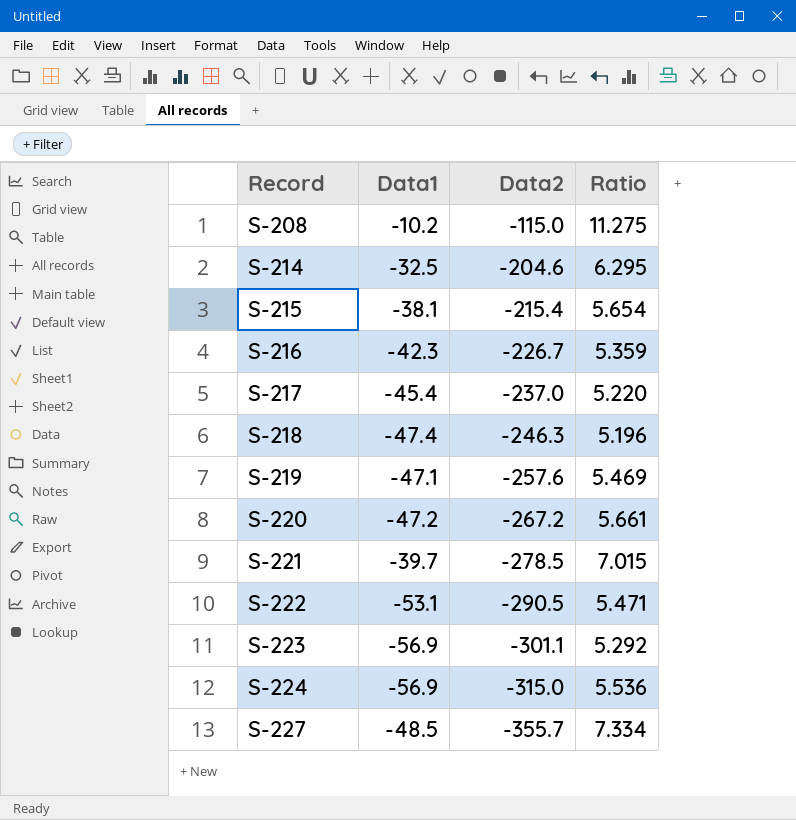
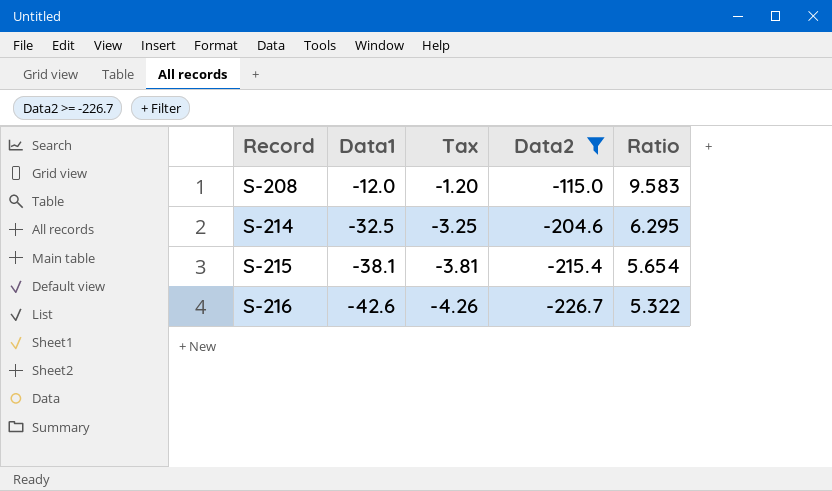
filter: none -> Data2 >= -226.7
column Tax | formula: none -> [Data1] * 0.1
S-208 | Data1: -10.2 -> -12.0
S-208 | Ratio: 11.275 -> 9.583
S-216 | Data1: -42.3 -> -42.6
S-216 | Ratio: 5.359 -> 5.322

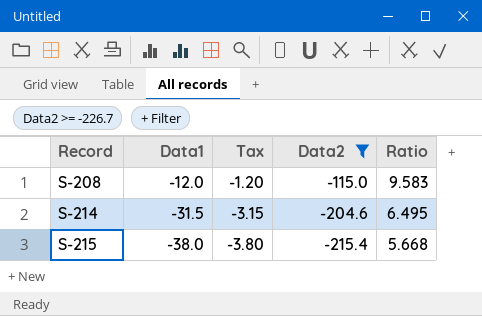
row S-216: -42.6 | -4.26 | -226.7 | 5.322 -> none
S-214 | Data1: -32.5 -> -31.5
S-214 | Tax: -3.25 -> -3.15
S-214 | Ratio: 6.295 -> 6.495
S-215 | Data1: -38.1 -> -38.0
S-215 | Tax: -3.81 -> -3.80
S-215 | Ratio: 5.654 -> 5.668

